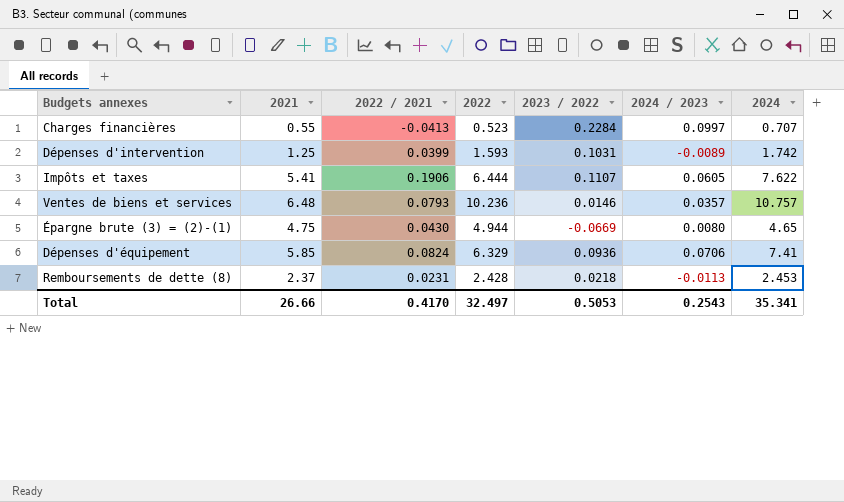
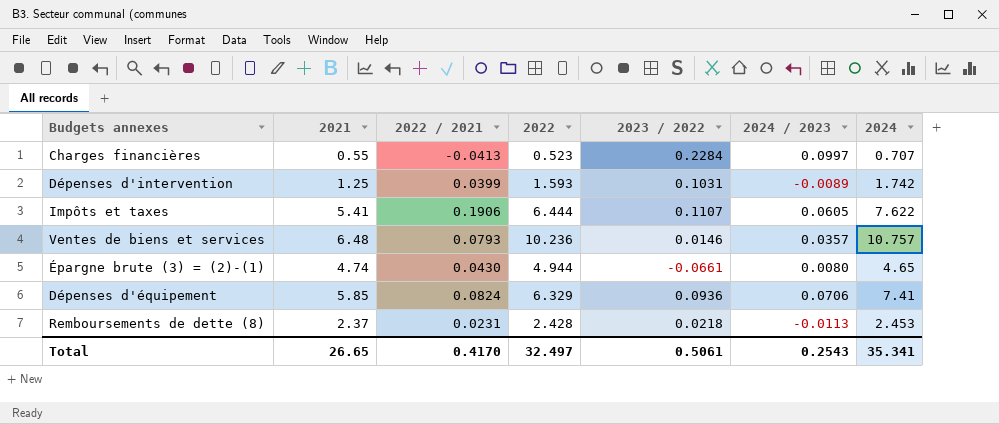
Épargne brute (3) = (2)-(1) | 2021: 4.75 -> 4.74
Épargne brute (3) = (2)-(1) | 2023 / 2022: -0.0669 -> -0.0661
Total | 2021: 26.66 -> 26.65
Total | 2023 / 2022: 0.5053 -> 0.5061

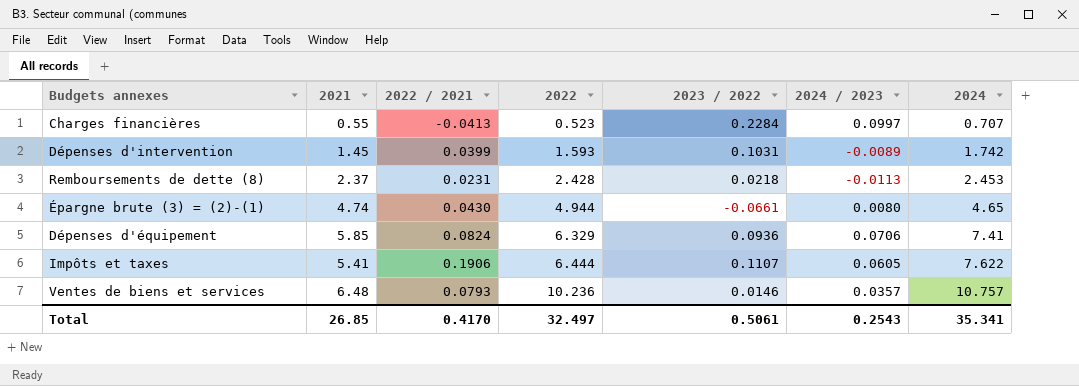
row order: none -> 2022 ascending
Dépenses d'intervention | 2021: 1.25 -> 1.45
Total | 2021: 26.65 -> 26.85

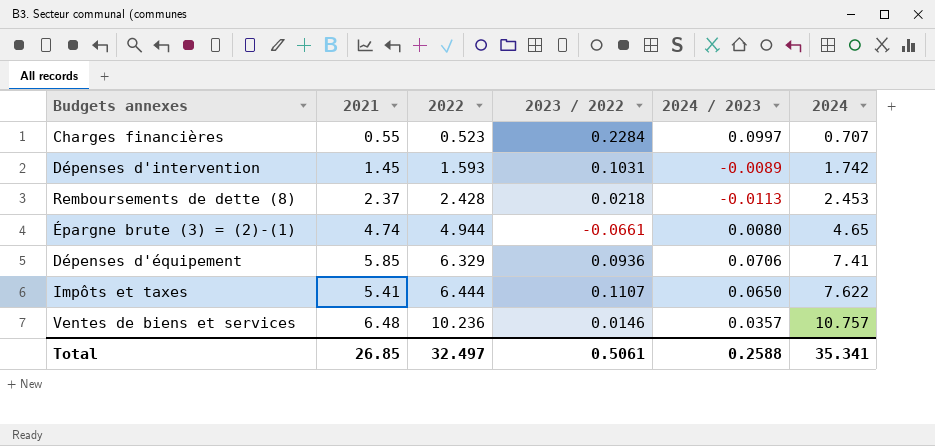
column 2022 / 2021 | position: 3 -> none
Impôts et taxes | 2024 / 2023: 0.0605 -> 0.0650
Total | 2024 / 2023: 0.2543 -> 0.2588

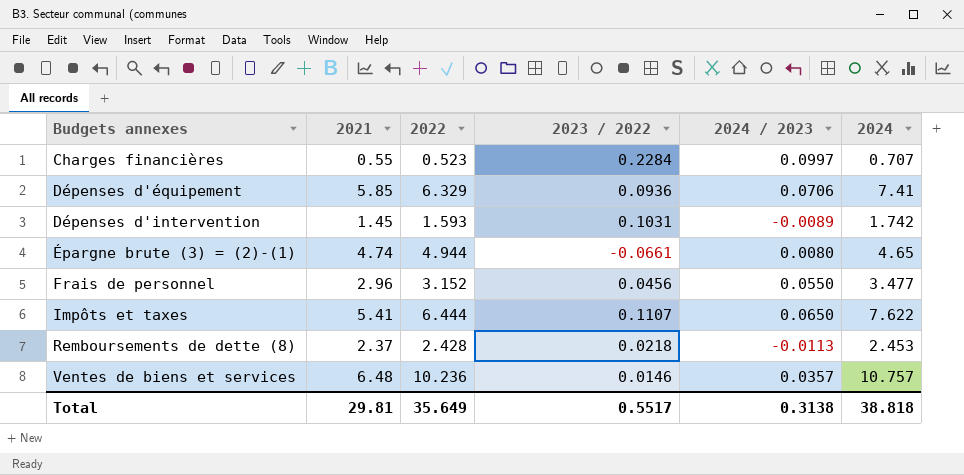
row order: 2022 ascending -> Budgets annexes ascending
row Frais de personnel: none -> 2.96 | 3.152 | 0.0456 | 0.0550 | 3.477
Total | 2021: 26.85 -> 29.81
Total | 2022: 32.497 -> 35.649
Total | 2023 / 2022: 0.5061 -> 0.5517
Total | 2024 / 2023: 0.2588 -> 0.3138
Total | 2024: 35.341 -> 38.818

